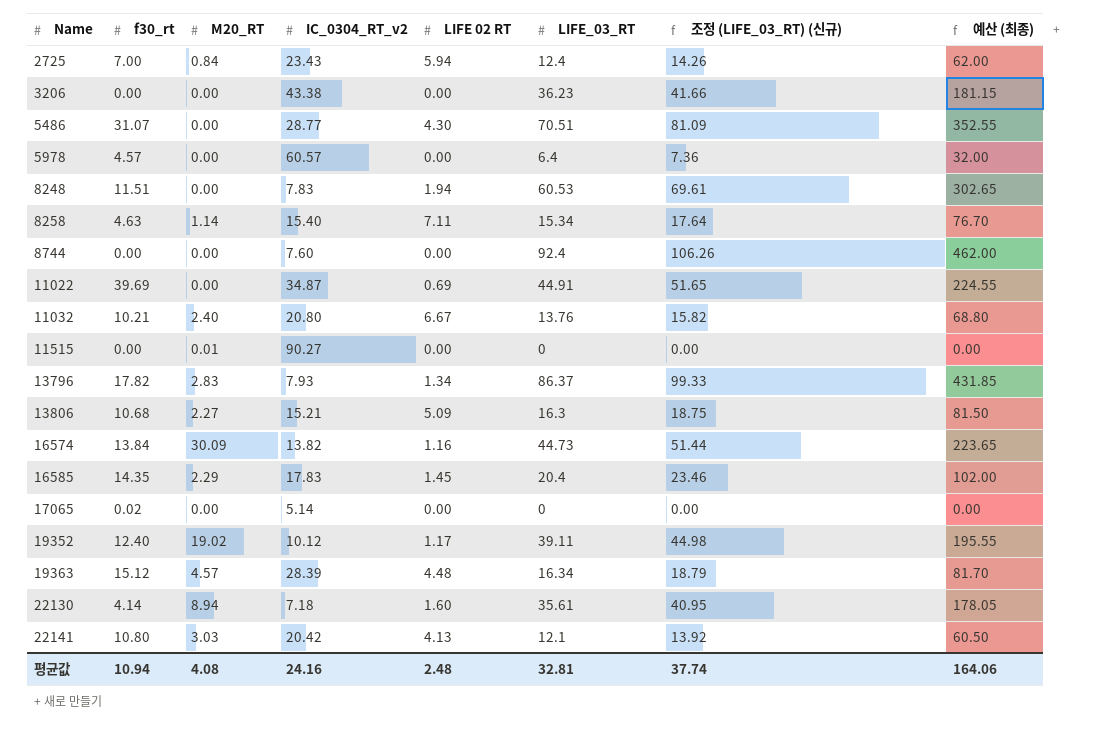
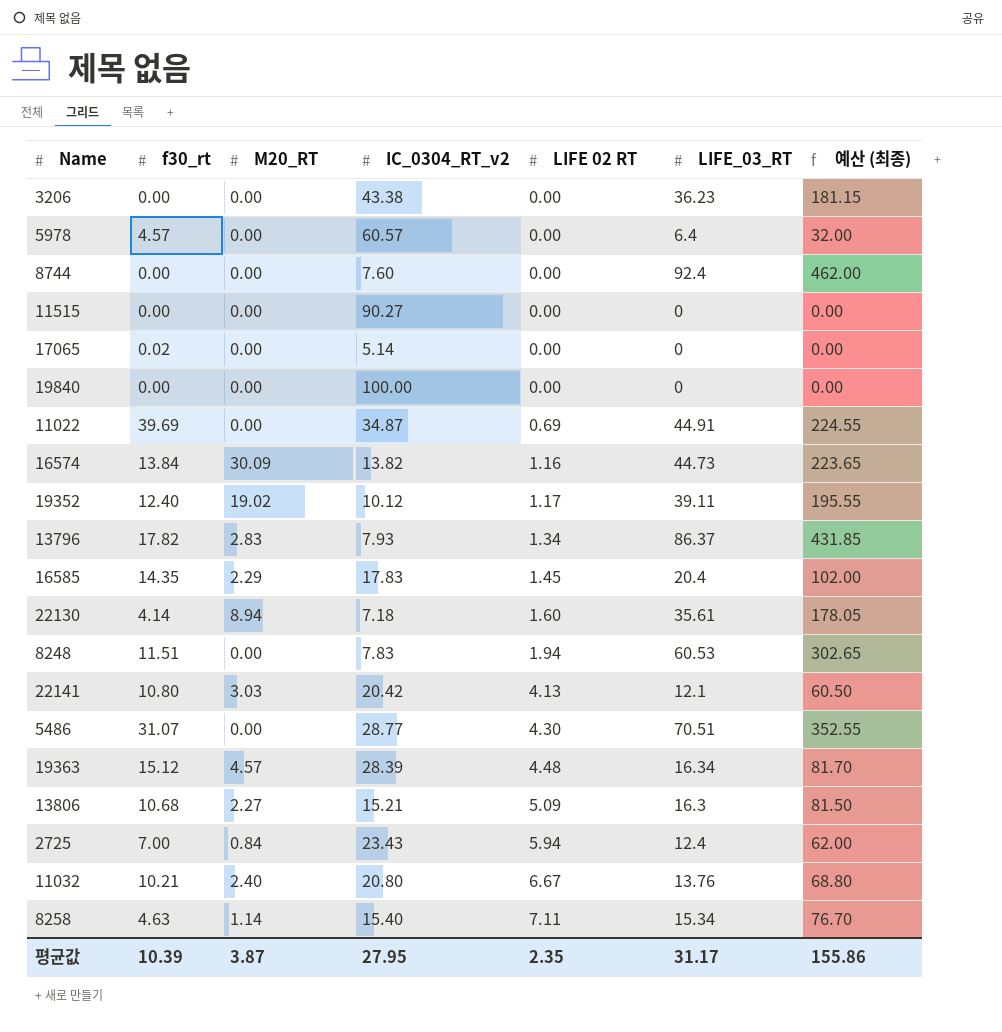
row order: Name ascending -> LIFE 02 RT ascending
column 조정 (LIFE_03_RT) (신규) | formula: [LIFE_03_RT] * 1.15 -> none
11515 | M20_RT: 0.01 -> 0.00
row 19840: none -> 0.00 | 0.00 | 100.00 | 0.00 | 0 | 0.00
평균값 | f30_rt: 10.94 -> 10.39
평균값 | M20_RT: 4.08 -> 3.87
평균값 | IC_0304_RT_v2: 24.16 -> 27.95
평균값 | LIFE 02 RT: 2.48 -> 2.35
평균값 | LIFE_03_RT: 32.81 -> 31.17
평균값 | 예산 (최종): 164.06 -> 155.86

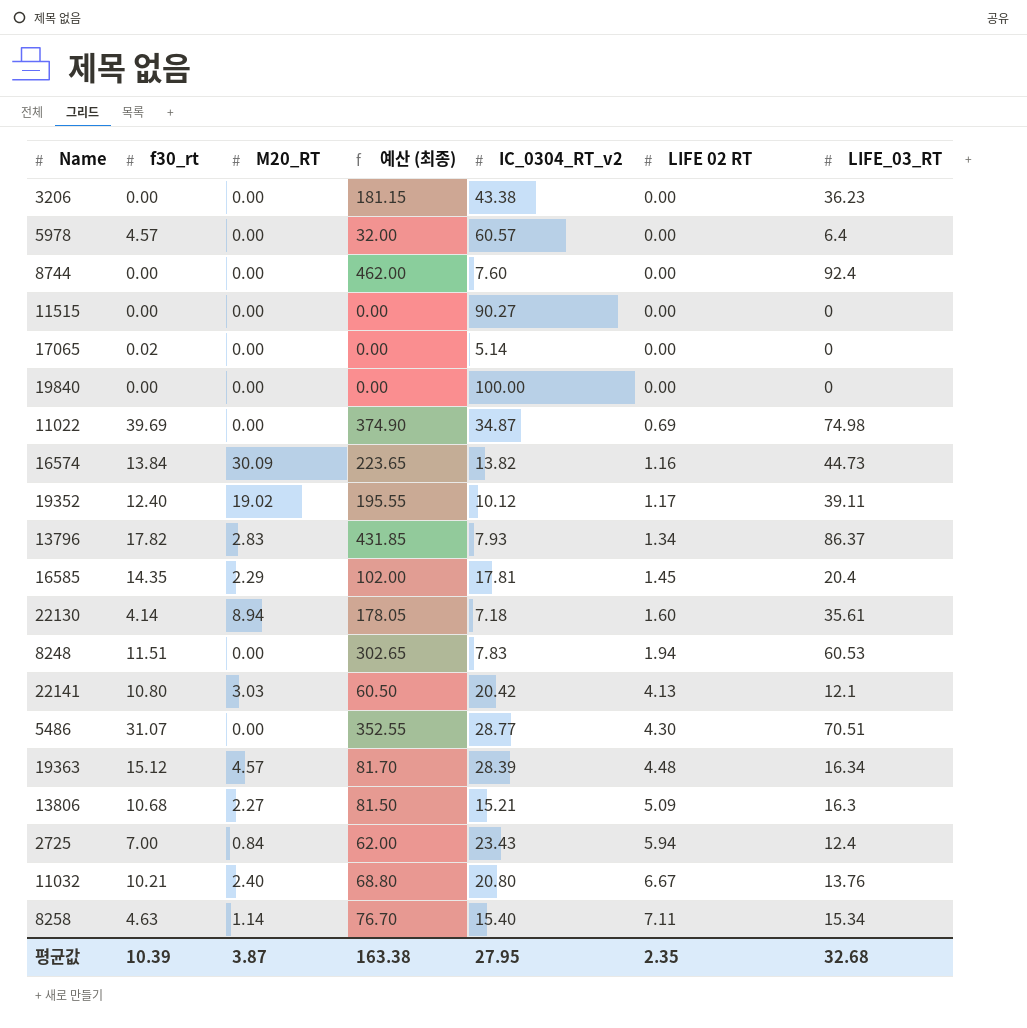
column 예산 (최종) | position: 7 -> 4
11022 | 예산 (최종): 224.55 -> 374.90
11022 | LIFE_03_RT: 44.91 -> 74.98
16585 | IC_0304_RT_v2: 17.83 -> 17.81
평균값 | 예산 (최종): 155.86 -> 163.38
평균값 | LIFE_03_RT: 31.17 -> 32.68

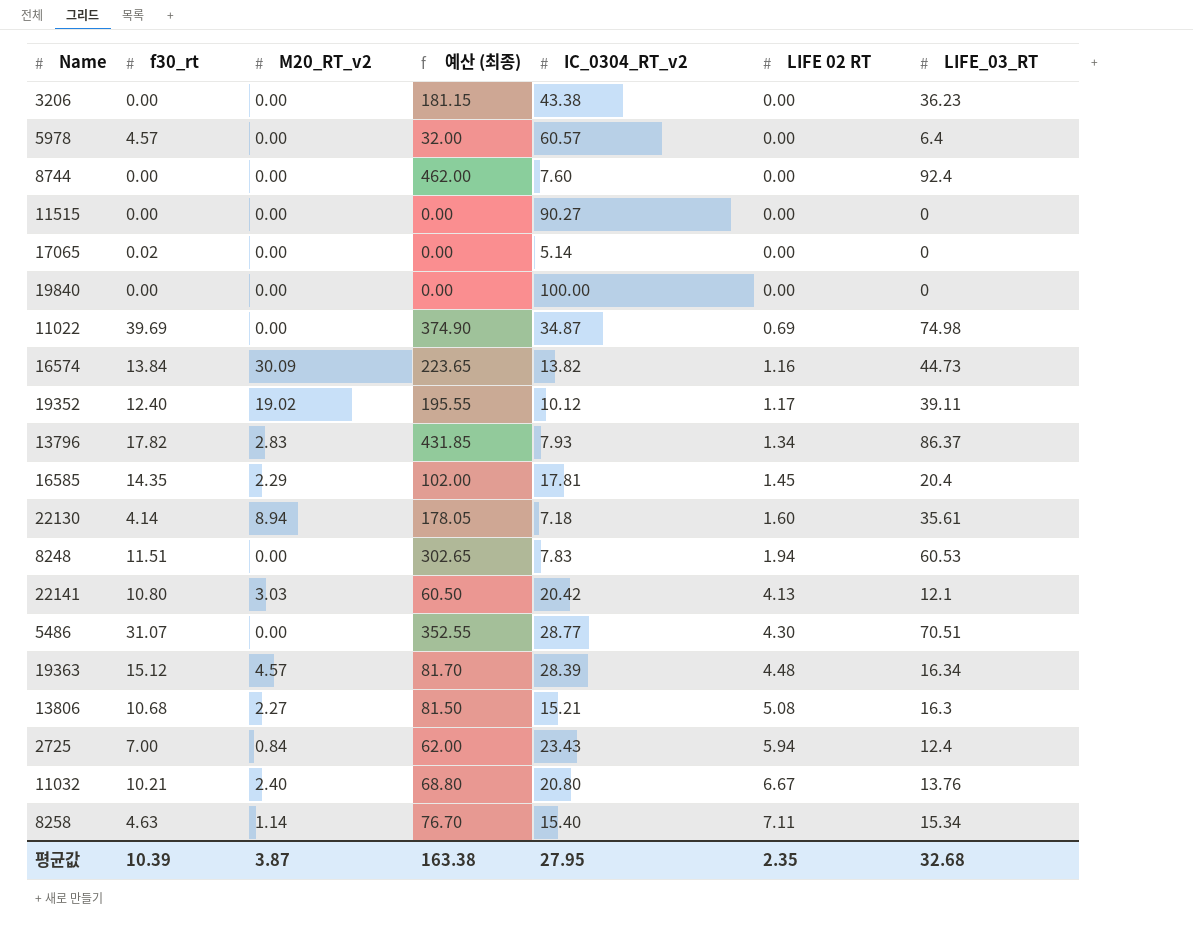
column name: M20_RT -> M20_RT_v2
13806 | LIFE 02 RT: 5.09 -> 5.08

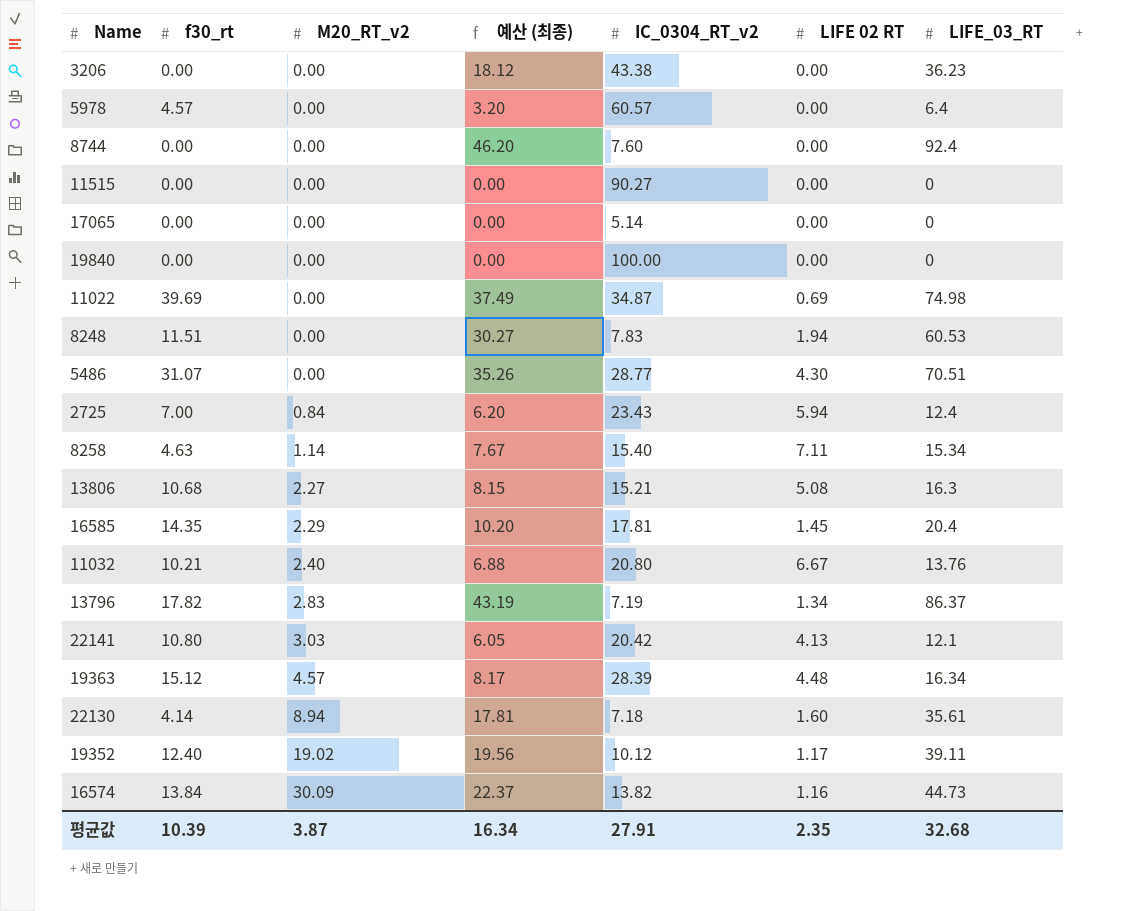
row order: LIFE 02 RT ascending -> M20_RT_v2 ascending
column 예산 (최종) | formula: [LIFE_03_RT] * 5 -> [LIFE_03_RT] * 0.5
17065 | f30_rt: 0.02 -> 0.00
13796 | IC_0304_RT_v2: 7.93 -> 7.19
평균값 | 예산 (최종): 163.38 -> 16.34
평균값 | IC_0304_RT_v2: 27.95 -> 27.91

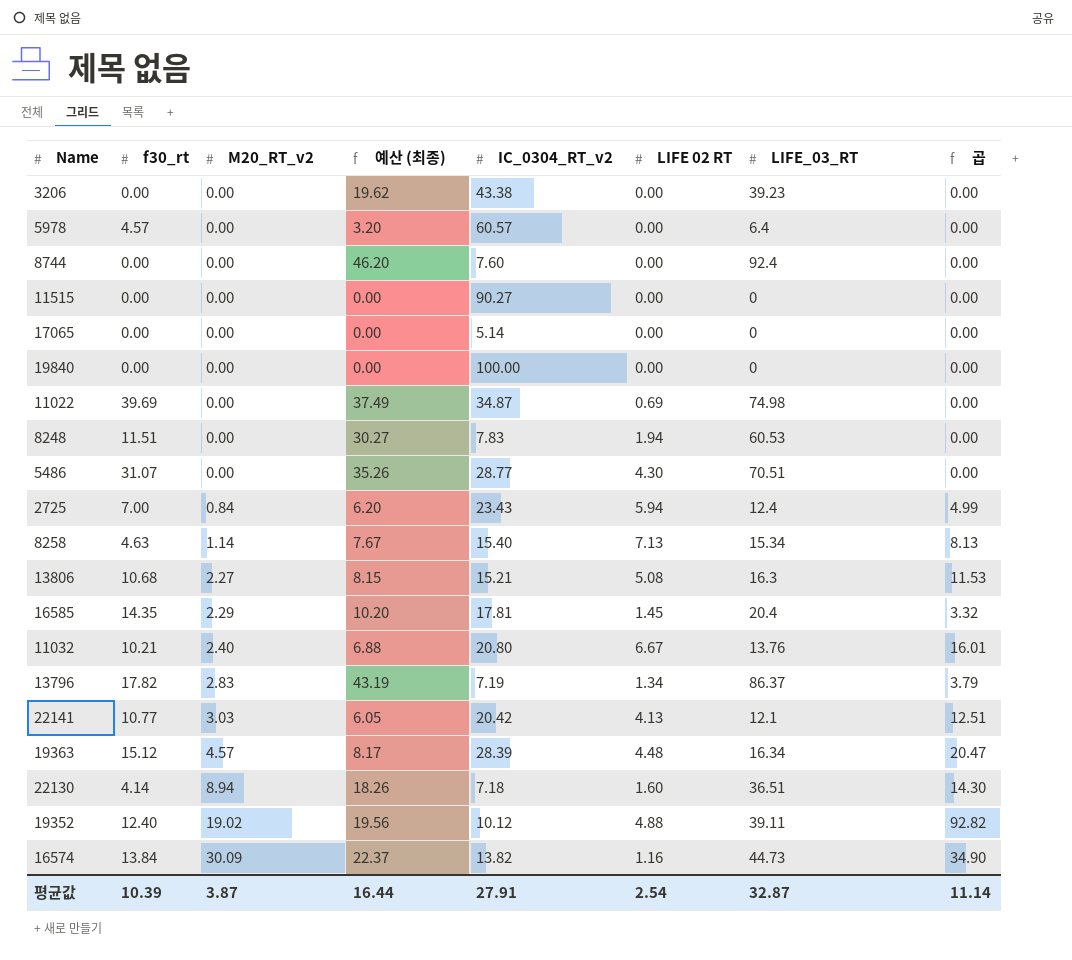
column 곱 | formula: none -> [M20_RT_v2] * [LIFE 02 RT]
3206 | 예산 (최종): 18.12 -> 19.62
3206 | LIFE_03_RT: 36.23 -> 39.23
8258 | LIFE 02 RT: 7.11 -> 7.13
22141 | f30_rt: 10.80 -> 10.77
22130 | 예산 (최종): 17.81 -> 18.26
22130 | LIFE_03_RT: 35.61 -> 36.51
19352 | LIFE 02 RT: 1.17 -> 4.88
평균값 | 예산 (최종): 16.34 -> 16.44
평균값 | LIFE 02 RT: 2.35 -> 2.54
평균값 | LIFE_03_RT: 32.68 -> 32.87

